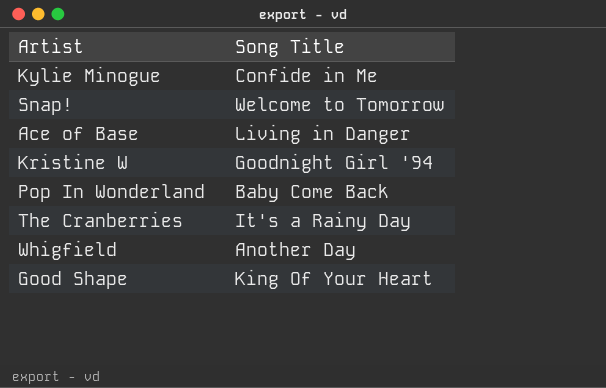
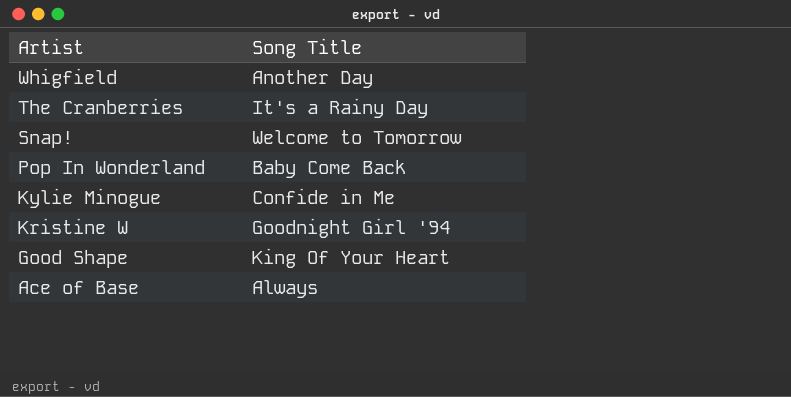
row order: none -> Artist descending
Ace of Base | Song Title: Living in Danger -> Always

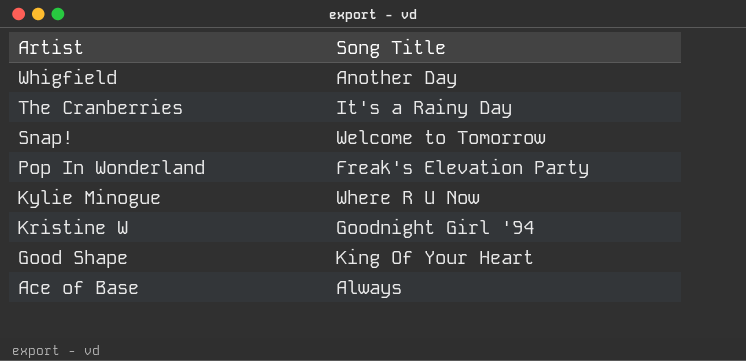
Pop In Wonderland | Song Title: Baby Come Back -> Freak's Elevation Party
Kylie Minogue | Song Title: Confide in Me -> Where R U Now

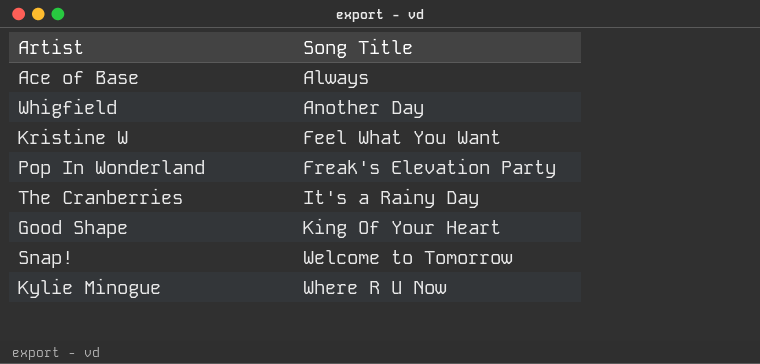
row order: Artist descending -> Song Title ascending
Kristine W | Song Title: Goodnight Girl '94 -> Feel What You Want

